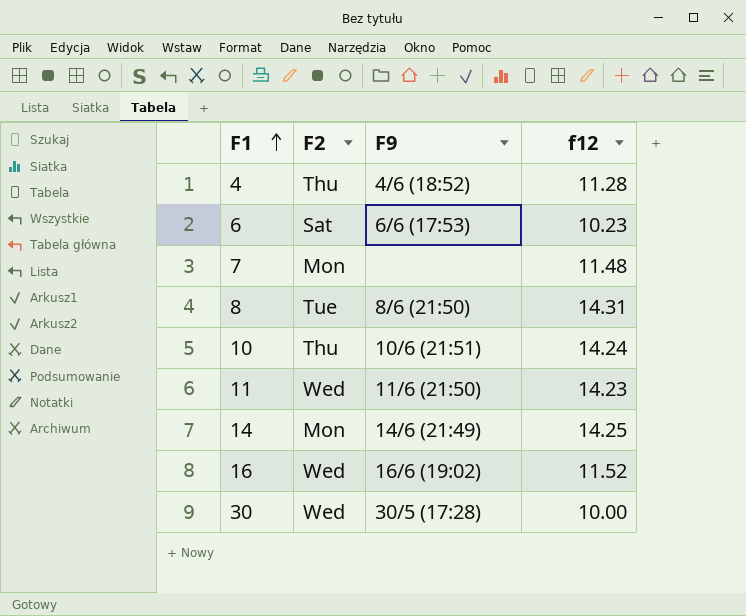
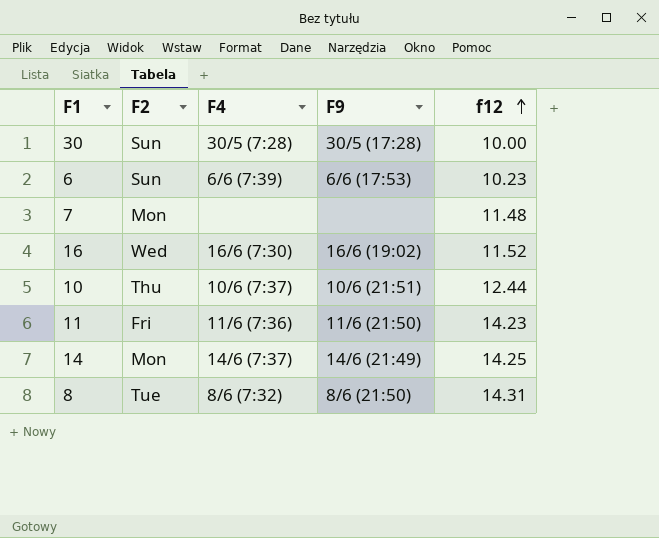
row order: F1 ascending -> f12 ascending
column F4 | position: none -> 3
row 4: Thu | 4/6 (18:52) | 11.28 -> none
30 | F2: Wed -> Sun
6 | F2: Sat -> Sun
10 | f12: 14.24 -> 12.44
11 | F2: Wed -> Fri

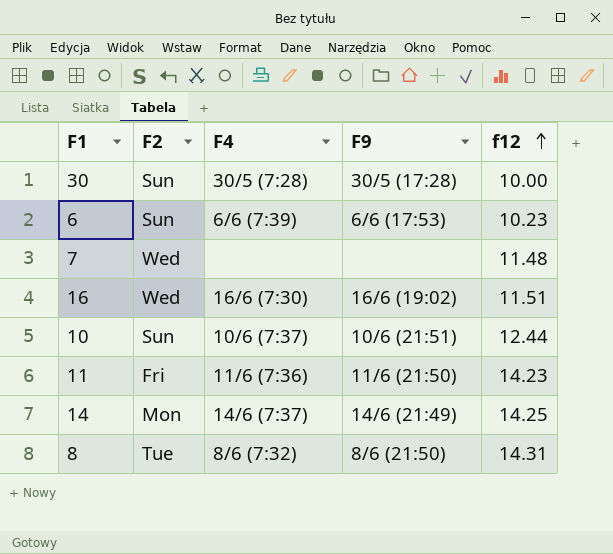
7 | F2: Mon -> Wed
16 | f12: 11.52 -> 11.51
10 | F2: Thu -> Sun

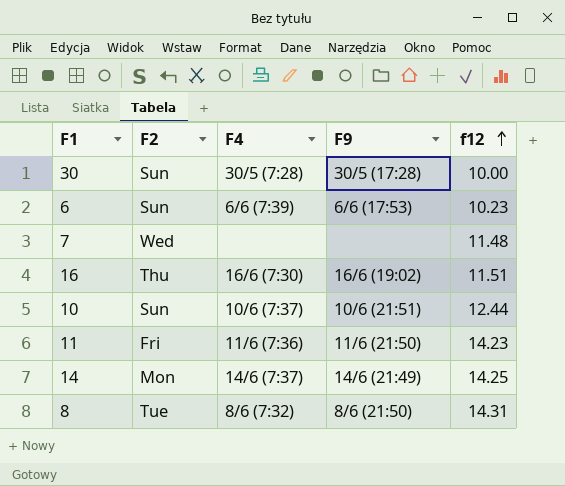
16 | F2: Wed -> Thu

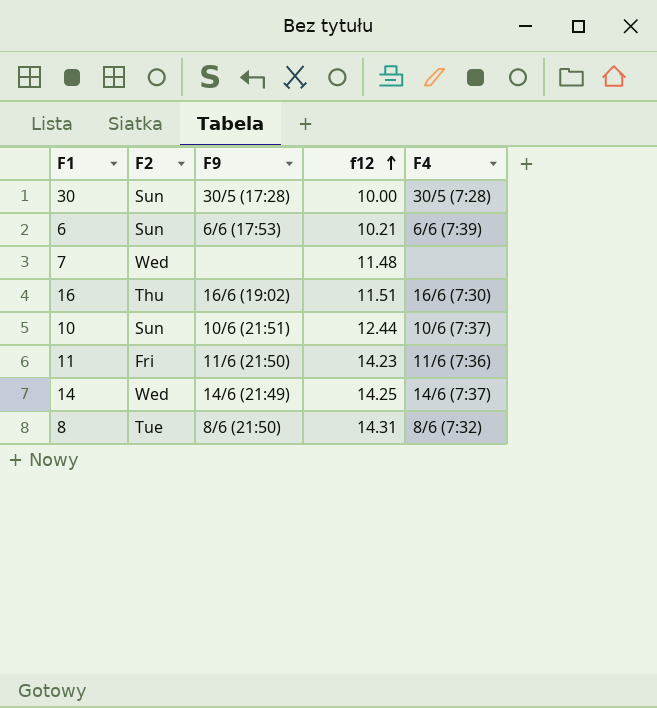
column F4 | position: 3 -> 5
6 | f12: 10.23 -> 10.21
14 | F2: Mon -> Wed

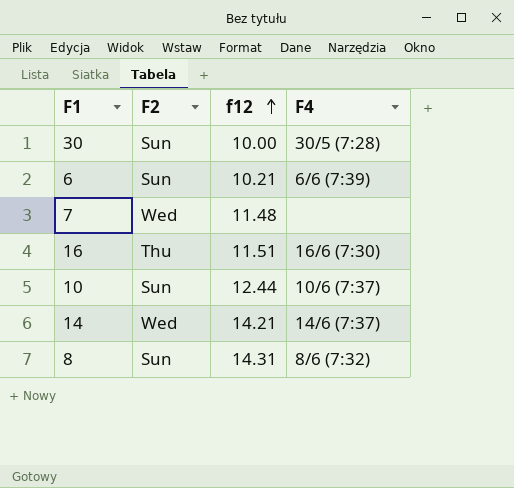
column F9 | position: 3 -> none
row 11: Fri | 11/6 (21:50) | 14.23 | 11/6 (7:36) -> none
14 | f12: 14.25 -> 14.21
8 | F2: Tue -> Sun

